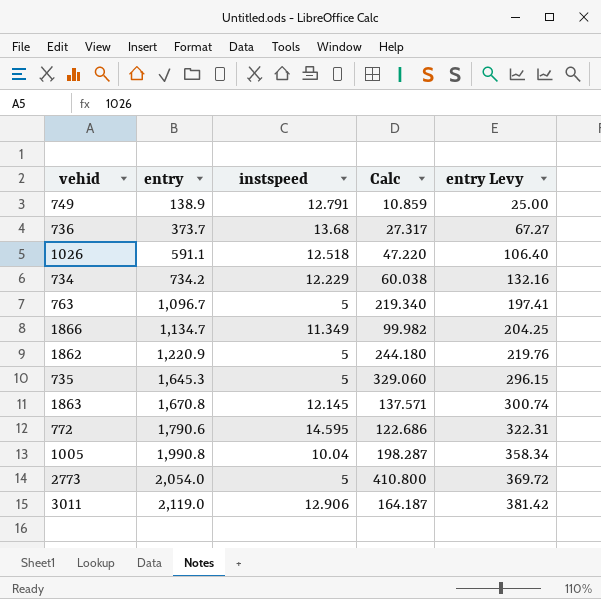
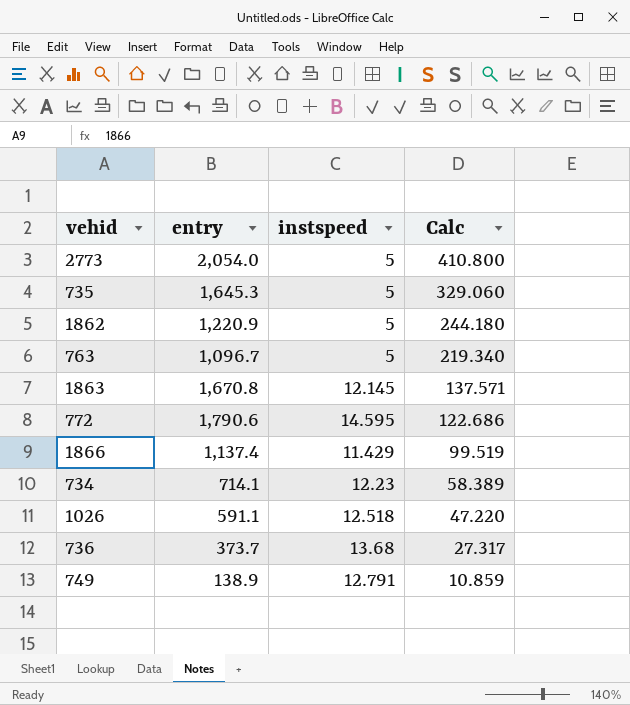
row order: entry ascending -> Calc descending
column entry Levy | formula: [entry] * 0.18 -> none
row 1005: 1,990.8 | 10.04 | 198.287 | 358.34 -> none
row 3011: 2,119.0 | 12.906 | 164.187 | 381.42 -> none
1866 | entry: 1,134.7 -> 1,137.4
1866 | instspeed: 11.349 -> 11.429
1866 | Calc: 99.982 -> 99.519
734 | entry: 734.2 -> 714.1
734 | instspeed: 12.229 -> 12.23
734 | Calc: 60.038 -> 58.389

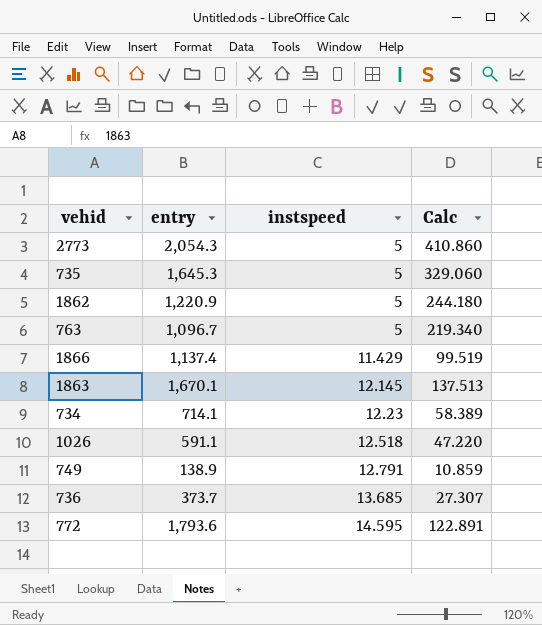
row order: Calc descending -> instspeed ascending
2773 | entry: 2,054.0 -> 2,054.3
2773 | Calc: 410.800 -> 410.860
1863 | entry: 1,670.8 -> 1,670.1
1863 | Calc: 137.571 -> 137.513
736 | instspeed: 13.68 -> 13.685
736 | Calc: 27.317 -> 27.307
772 | entry: 1,790.6 -> 1,793.6
772 | Calc: 122.686 -> 122.891

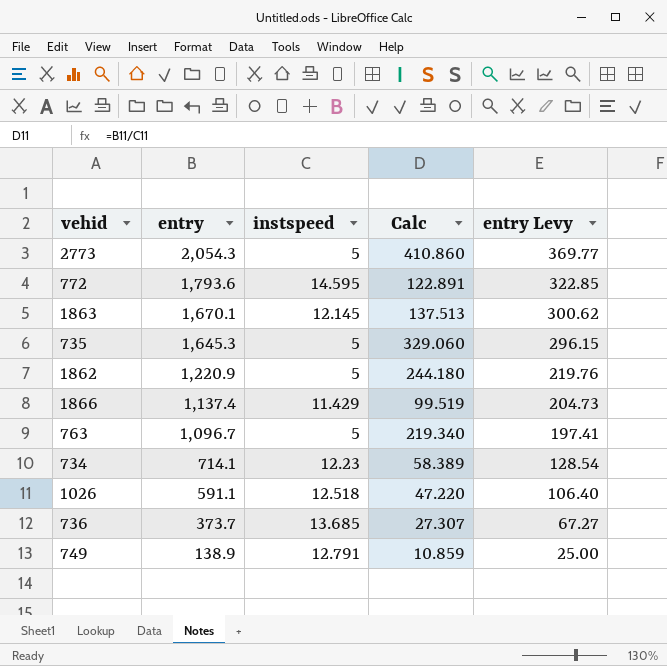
row order: instspeed ascending -> entry descending
column entry Levy | formula: none -> [entry] * 0.18

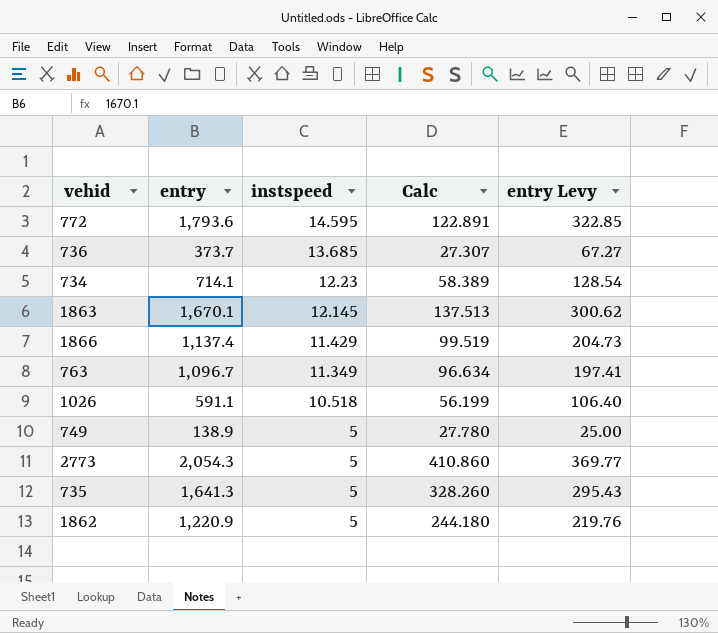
row order: entry descending -> instspeed descending
763 | instspeed: 5 -> 11.349
763 | Calc: 219.340 -> 96.634
1026 | instspeed: 12.518 -> 10.518
1026 | Calc: 47.220 -> 56.199
749 | instspeed: 12.791 -> 5
749 | Calc: 10.859 -> 27.780
735 | entry: 1,645.3 -> 1,641.3
735 | Calc: 329.060 -> 328.260
735 | entry Levy: 296.15 -> 295.43

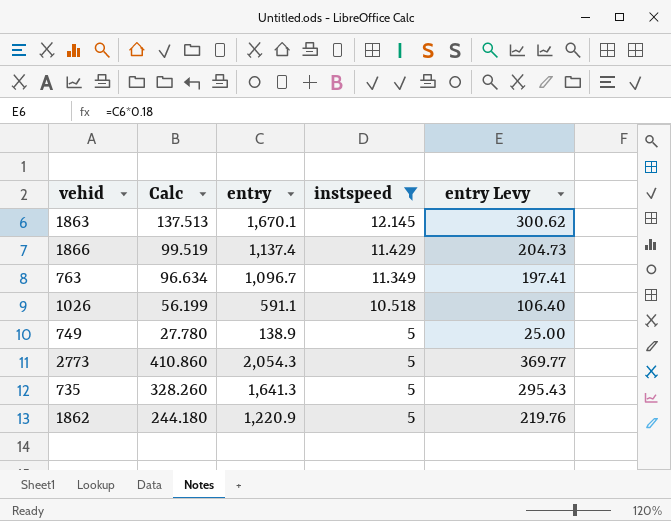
filter: none -> instspeed <= 12.145
column Calc | position: 4 -> 2

